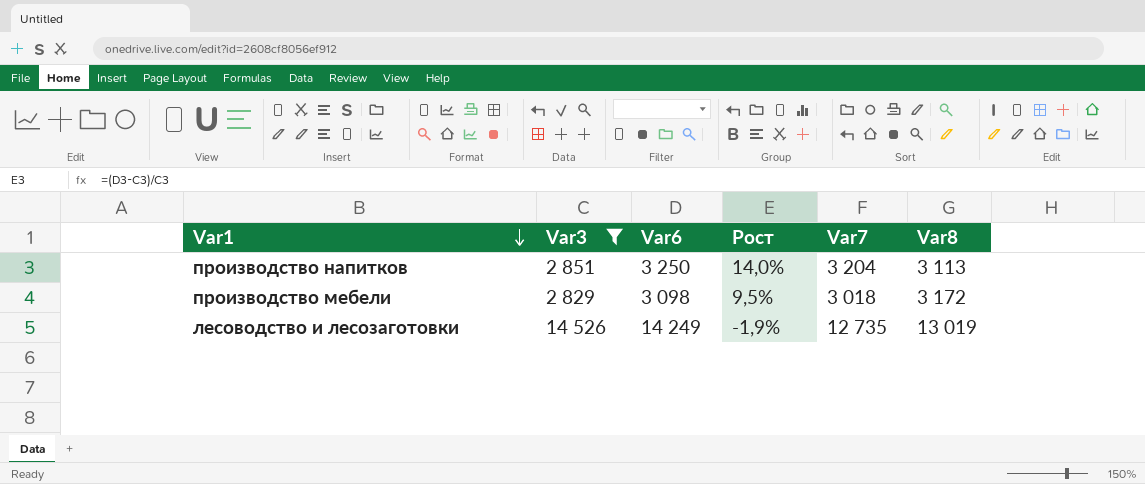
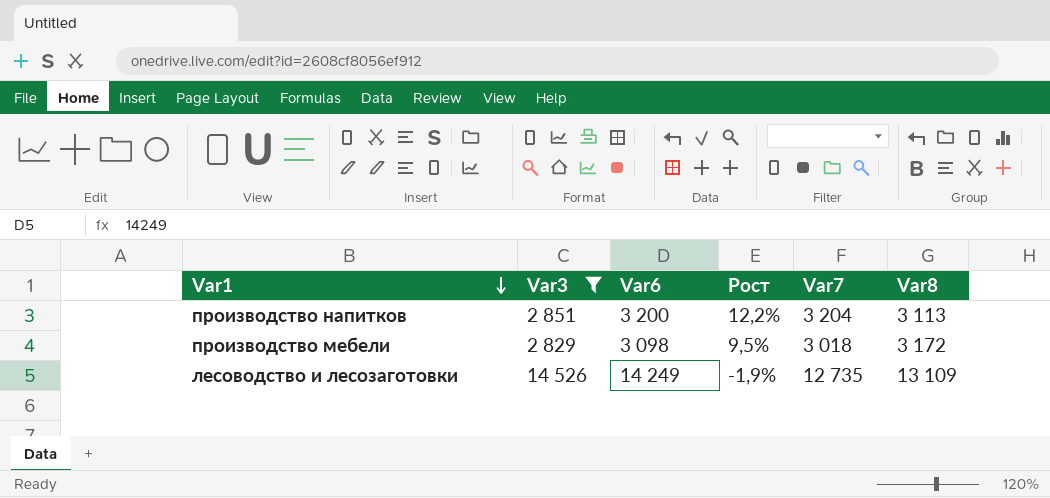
производство напитков | Var6: 3 250 -> 3 200
производство напитков | Рост: 14,0% -> 12,2%
лесоводство и лесозаготовки | Var8: 13 019 -> 13 109

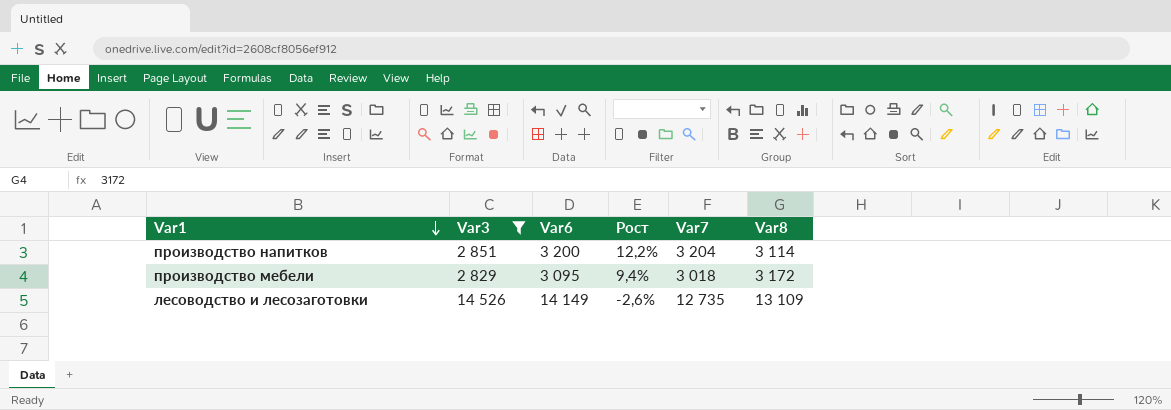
производство напитков | Var8: 3 113 -> 3 114
производство мебели | Var6: 3 098 -> 3 095
производство мебели | Рост: 9,5% -> 9,4%
лесоводство и лесозаготовки | Var6: 14 249 -> 14 149
лесоводство и лесозаготовки | Рост: -1,9% -> -2,6%

